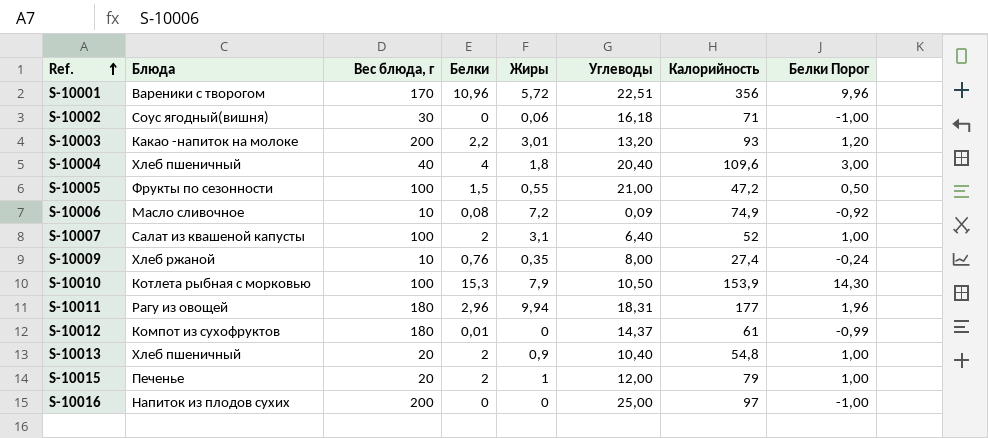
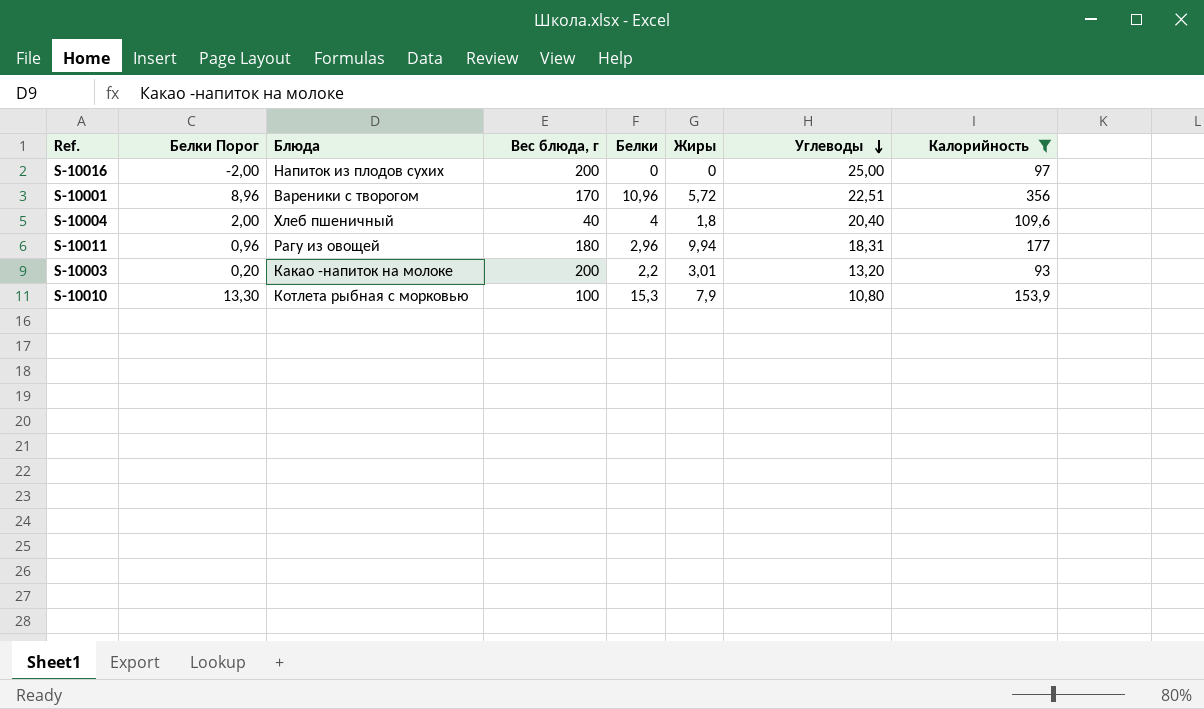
filter: none -> Калорийность >= 93
row order: Ref. ascending -> Углеводы descending
column Белки Порог | formula: [Белки] - 1 -> [Белки] - 2
column Белки Порог | position: 8 -> 2
S-10010 | Углеводы: 10,50 -> 10,80

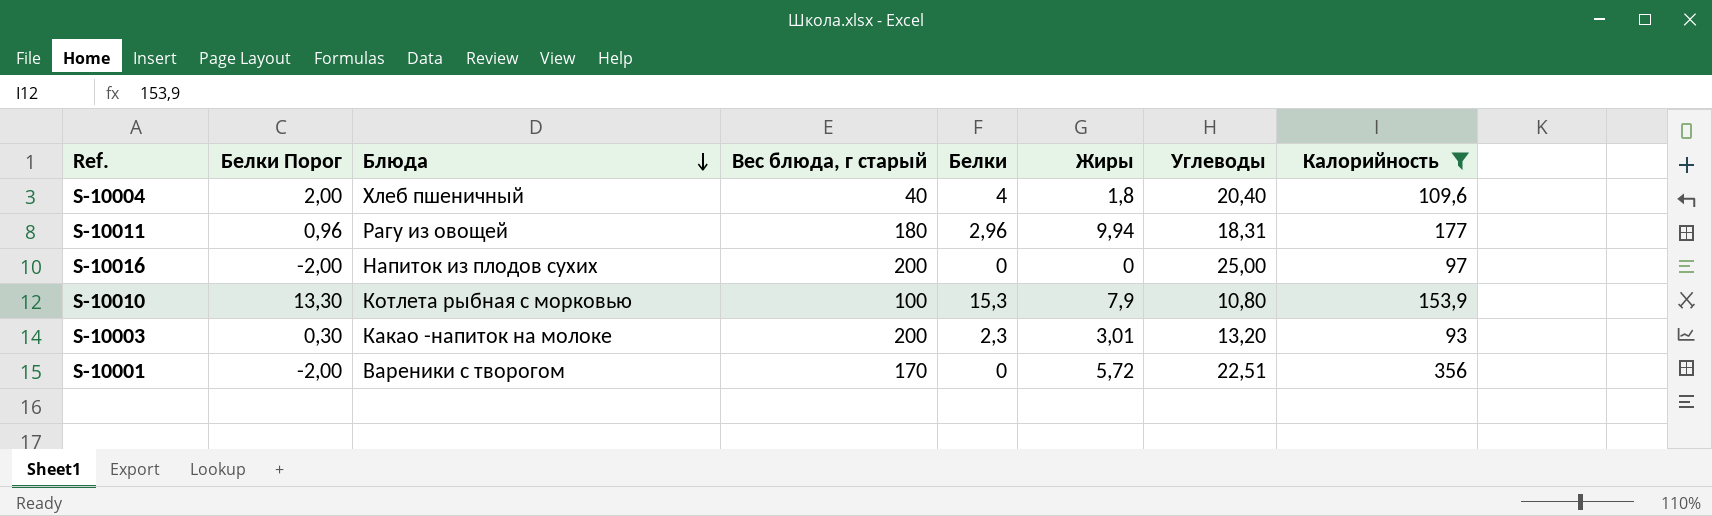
row order: Углеводы descending -> Блюда descending
column name: Вес блюда, г -> Вес блюда, г старый
S-10003 | Белки Порог: 0,20 -> 0,30
S-10003 | Белки: 2,2 -> 2,3
S-10001 | Белки Порог: 8,96 -> -2,00
S-10001 | Белки: 10,96 -> 0

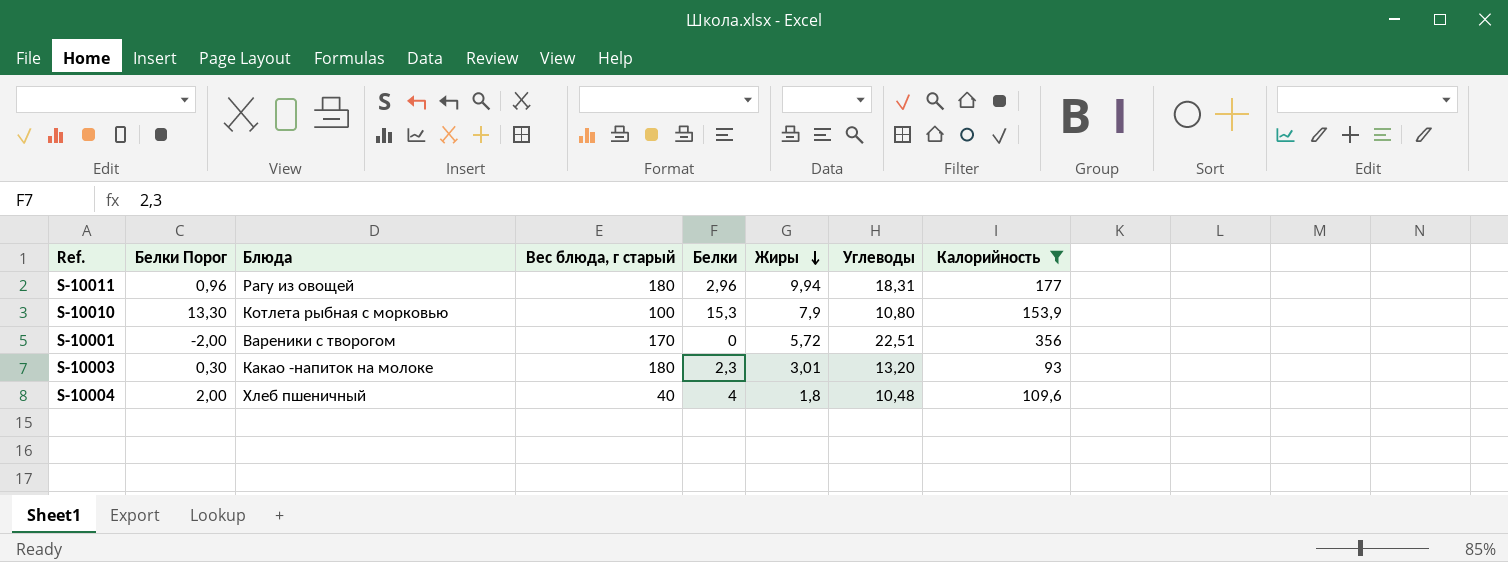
row order: Блюда descending -> Жиры descending
row S-10016: -2,00 | Напиток из плодов сухих | 200 | 0 | 0 | 25,00 | 97 -> none
S-10003 | Вес блюда, г старый: 200 -> 180
S-10004 | Углеводы: 20,40 -> 10,48

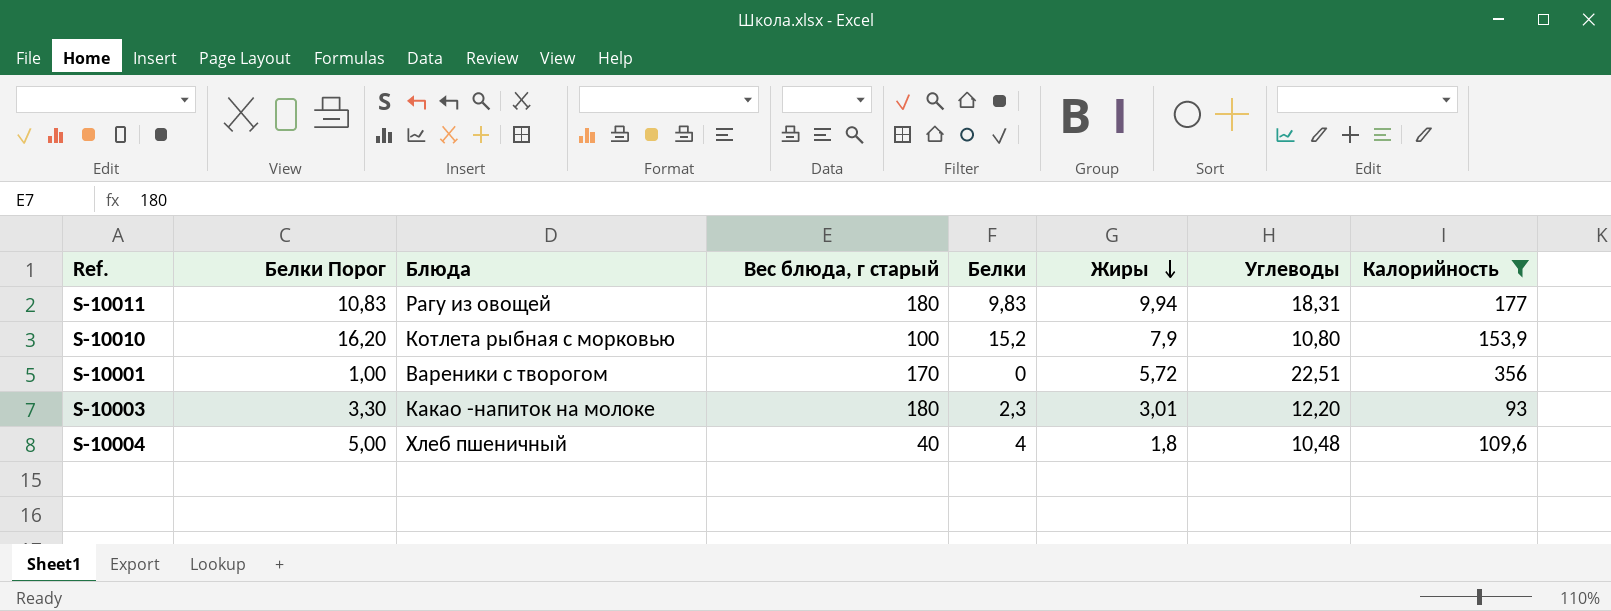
column Белки Порог | formula: [Белки] - 2 -> [Белки] + 1
S-10011 | Белки: 2,96 -> 9,83
S-10010 | Белки: 15,3 -> 15,2
S-10003 | Углеводы: 13,20 -> 12,20

